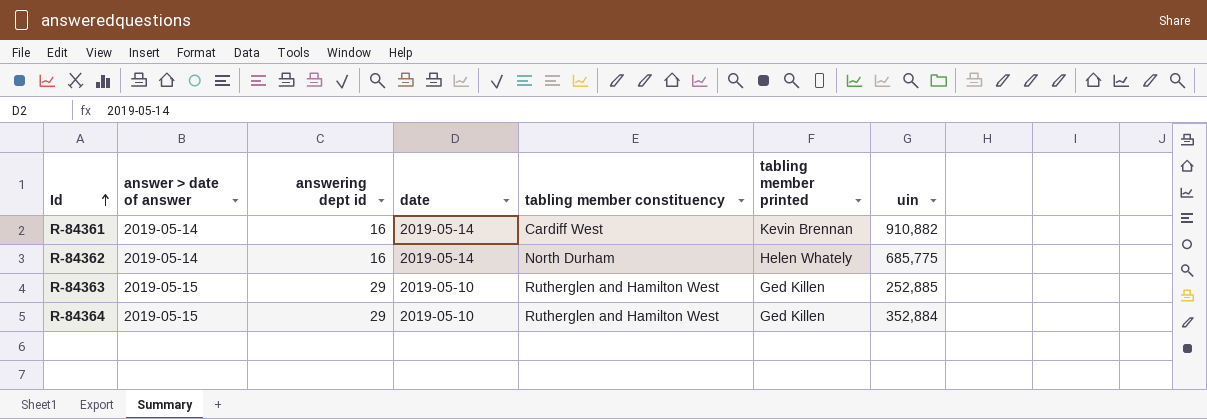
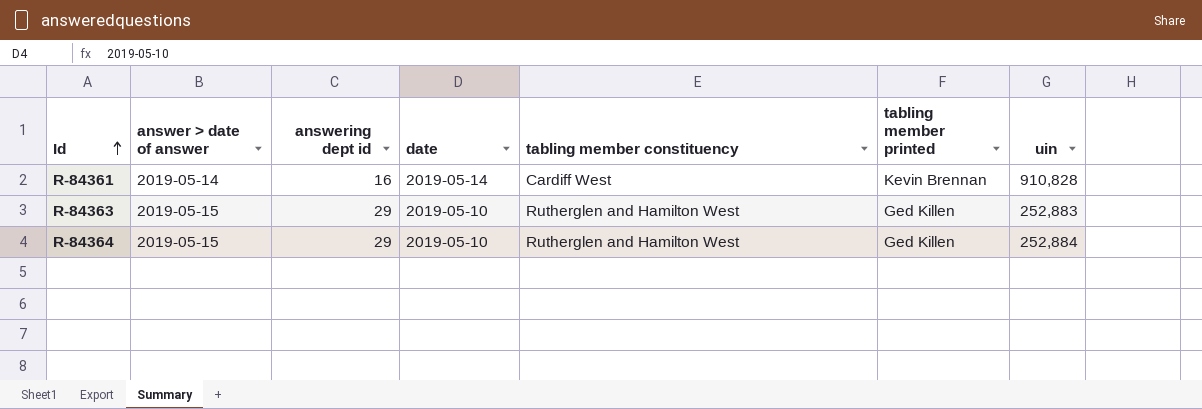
row R-84362: 2019-05-14 | 16 | 2019-05-14 | North Durham | Helen Whately | 685,775 -> none
R-84361 | uin: 910,882 -> 910,828
R-84363 | uin: 252,885 -> 252,883
R-84364 | uin: 352,884 -> 252,884

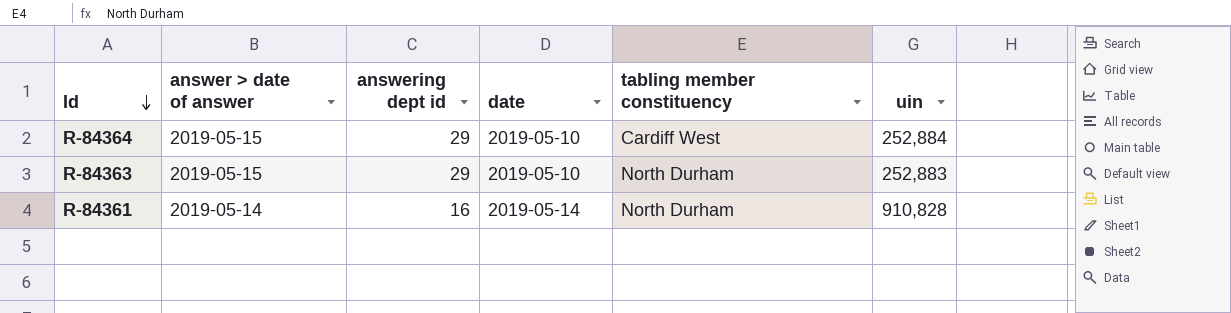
row order: Id ascending -> Id descending
column tabling member printed | position: 6 -> none
R-84364 | tabling member constituency: Rutherglen and Hamilton West -> Cardiff West
R-84363 | tabling member constituency: Rutherglen and Hamilton West -> North Durham
R-84361 | tabling member constituency: Cardiff West -> North Durham

